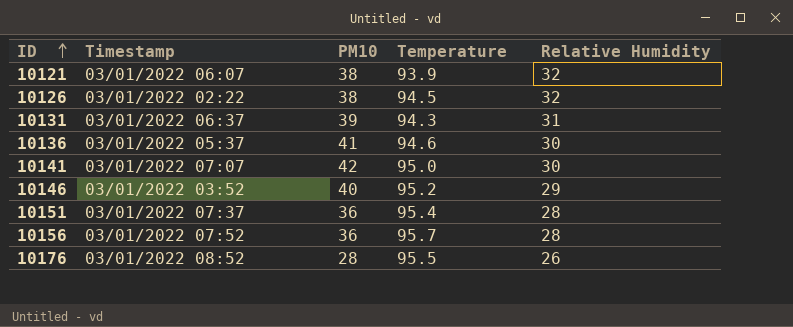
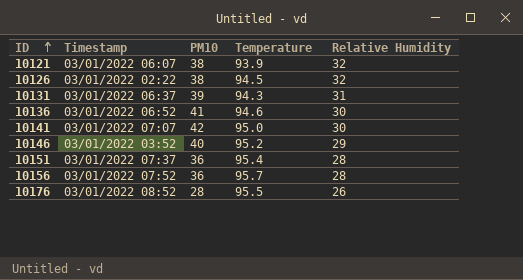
10136 | Timestamp: 03/01/2022 05:37 -> 03/01/2022 06:52

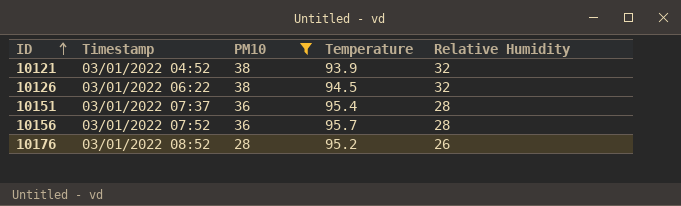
filter: none -> PM10 <= 38
10121 | Timestamp: 03/01/2022 06:07 -> 03/01/2022 04:52
10126 | Timestamp: 03/01/2022 02:22 -> 03/01/2022 06:22
10176 | Temperature: 95.5 -> 95.2

